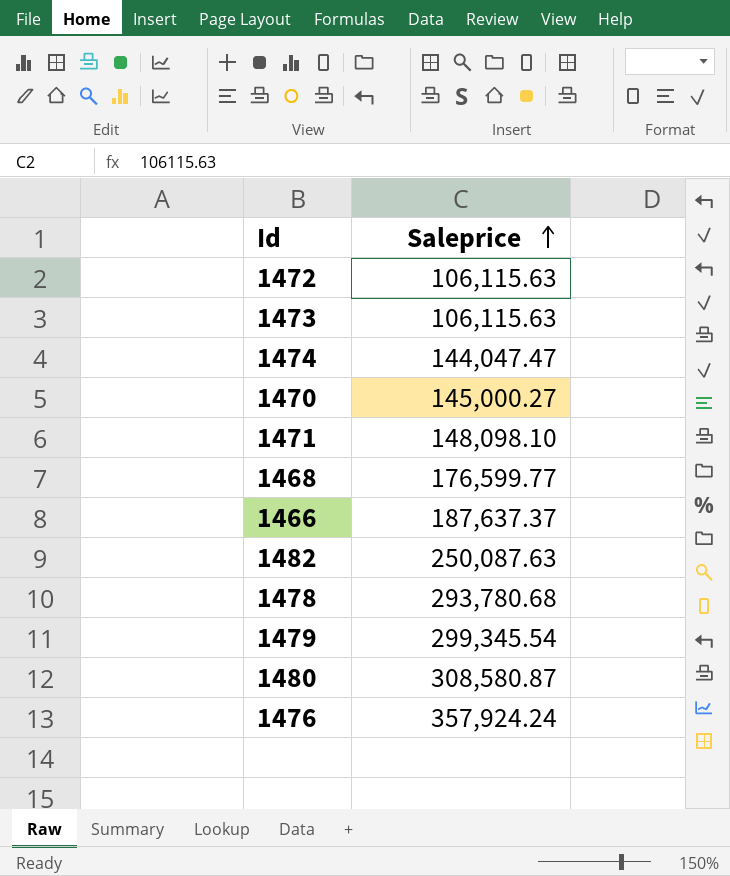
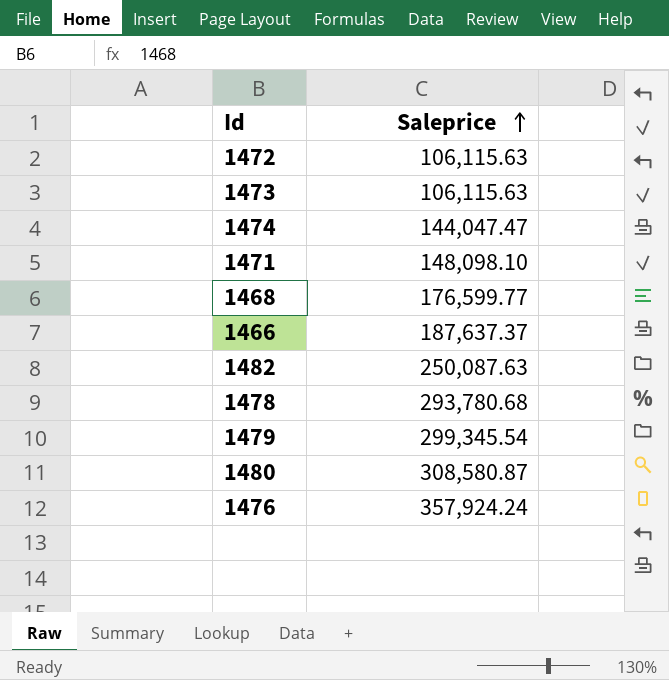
row 1470: 145,000.27 -> none

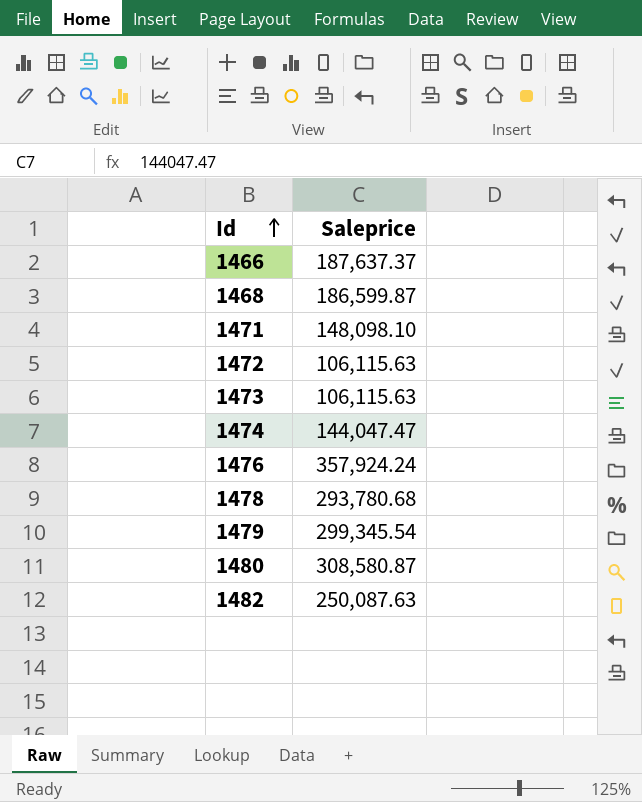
row order: Saleprice ascending -> Id ascending
1468 | Saleprice: 176,599.77 -> 186,599.87

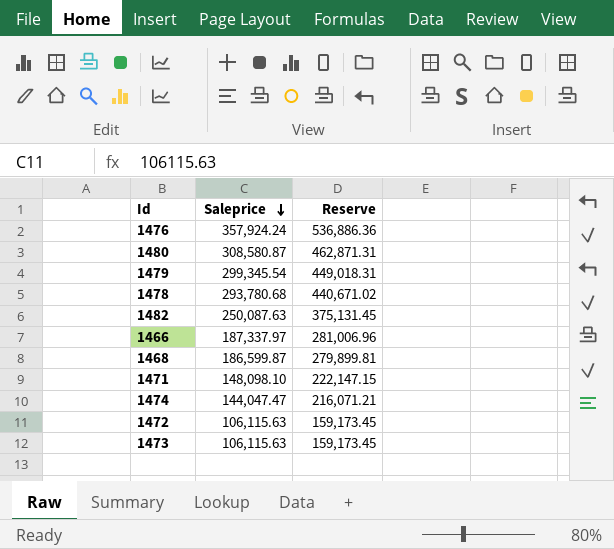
row order: Id ascending -> Saleprice descending
column Reserve | formula: none -> [Saleprice] * 1.5
1466 | Saleprice: 187,637.37 -> 187,337.97

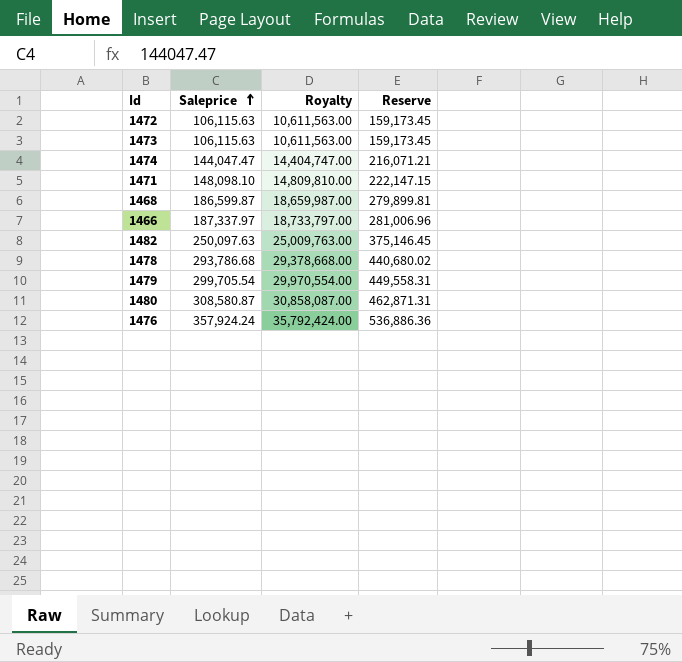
row order: Saleprice descending -> Saleprice ascending
column Royalty | formula: none -> [Saleprice] * 100
1482 | Saleprice: 250,087.63 -> 250,097.63
1482 | Reserve: 375,131.45 -> 375,146.45
1478 | Saleprice: 293,780.68 -> 293,786.68
1478 | Reserve: 440,671.02 -> 440,680.02
1479 | Saleprice: 299,345.54 -> 299,705.54
1479 | Reserve: 449,018.31 -> 449,558.31

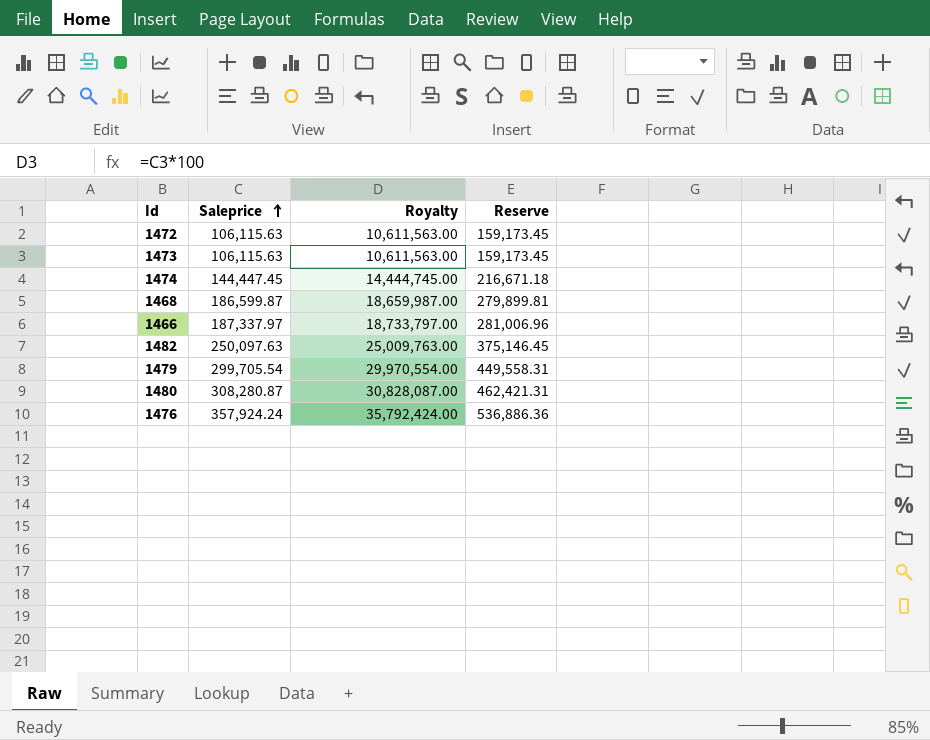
row 1471: 148,098.10 | 14,809,810.00 | 222,147.15 -> none
row 1478: 293,786.68 | 29,378,668.00 | 440,680.02 -> none
1474 | Saleprice: 144,047.47 -> 144,447.45
1474 | Royalty: 14,404,747.00 -> 14,444,745.00
1474 | Reserve: 216,071.21 -> 216,671.18
1480 | Saleprice: 308,580.87 -> 308,280.87
1480 | Royalty: 30,858,087.00 -> 30,828,087.00
1480 | Reserve: 462,871.31 -> 462,421.31

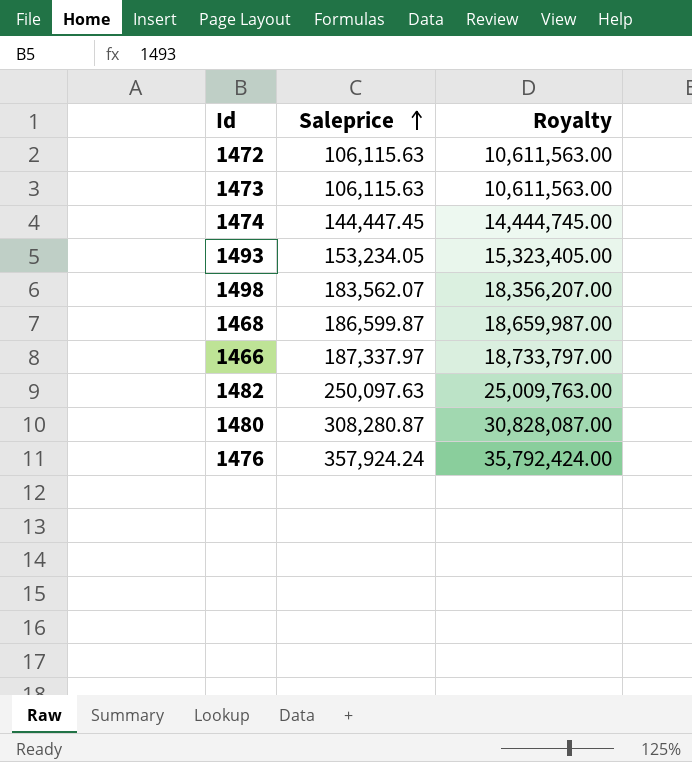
column Reserve | formula: [Saleprice] * 1.5 -> none
row 1479: 299,705.54 | 29,970,554.00 | 449,558.31 -> none
row 1493: none -> 153,234.05 | 15,323,405.00
row 1498: none -> 183,562.07 | 18,356,207.00

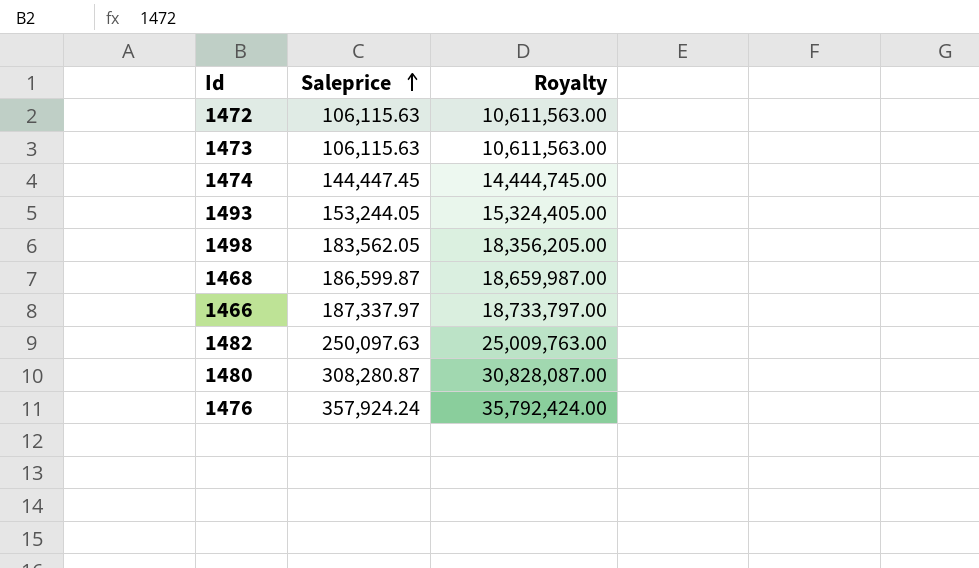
1493 | Saleprice: 153,234.05 -> 153,244.05
1493 | Royalty: 15,323,405.00 -> 15,324,405.00
1498 | Saleprice: 183,562.07 -> 183,562.05
1498 | Royalty: 18,356,207.00 -> 18,356,205.00

